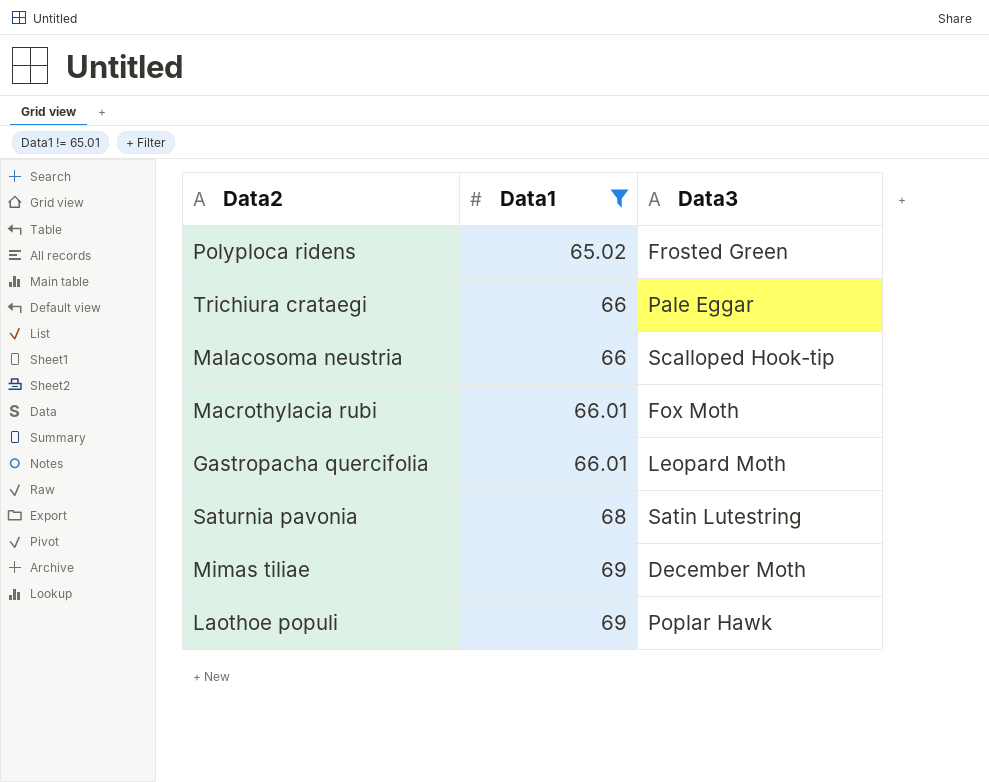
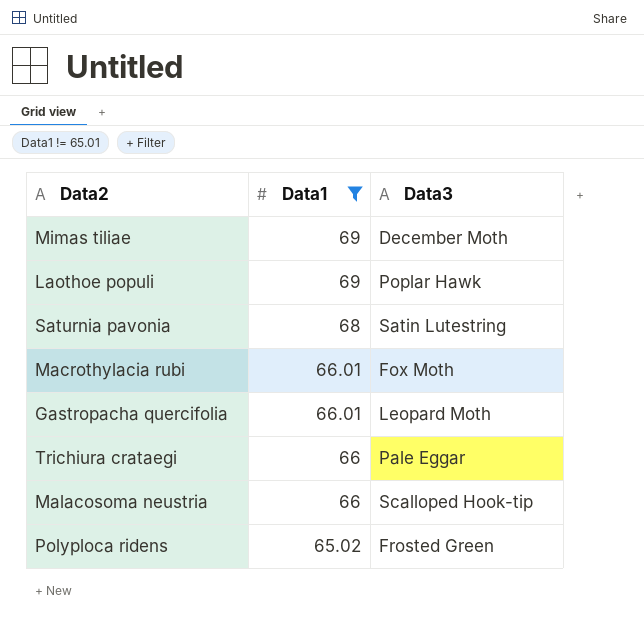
row order: Data1 ascending -> Data1 descending

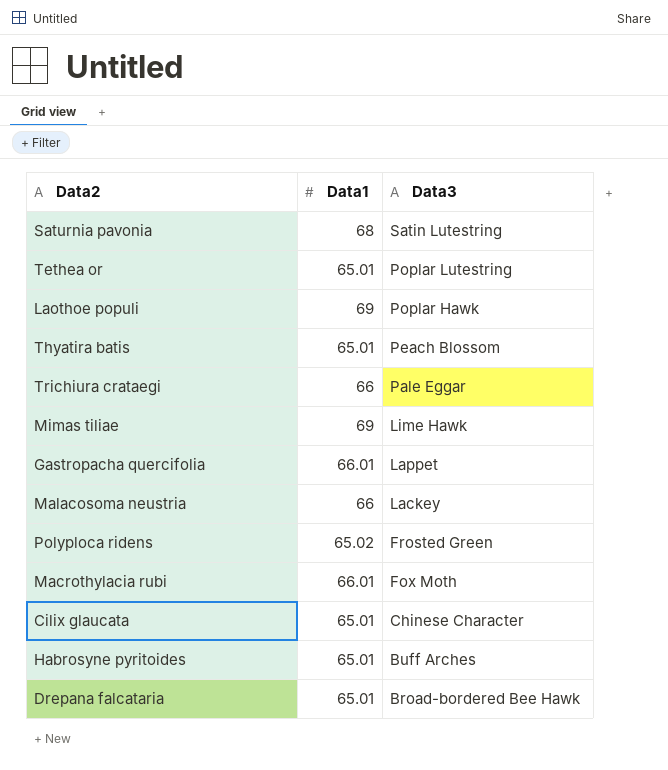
filter: Data1 != 65.01 -> none
row order: Data1 descending -> Data3 descending
Mimas tiliae | Data3: December Moth -> Lime Hawk
Gastropacha quercifolia | Data3: Leopard Moth -> Lappet
Malacosoma neustria | Data3: Scalloped Hook-tip -> Lackey

